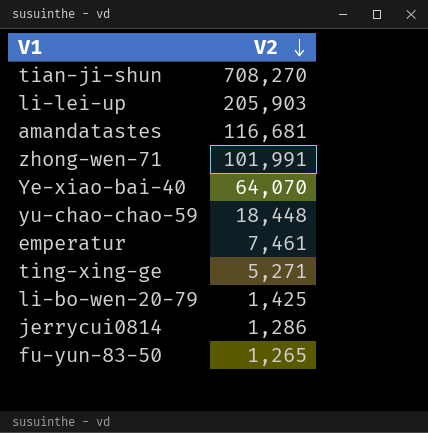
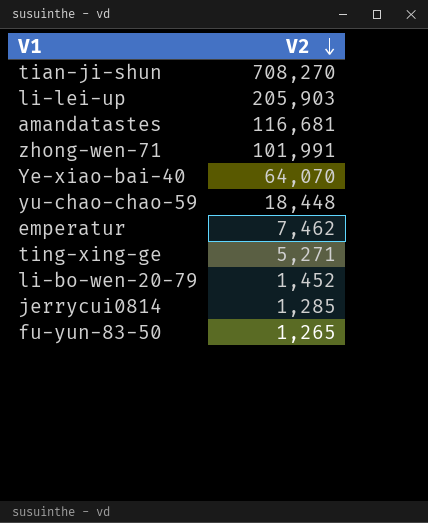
emperatur | V2: 7,461 -> 7,462
li-bo-wen-20-79 | V2: 1,425 -> 1,452
jerrycui0814 | V2: 1,286 -> 1,285

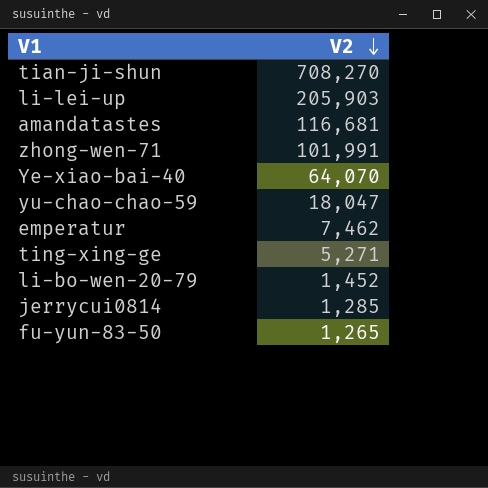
yu-chao-chao-59 | V2: 18,448 -> 18,047

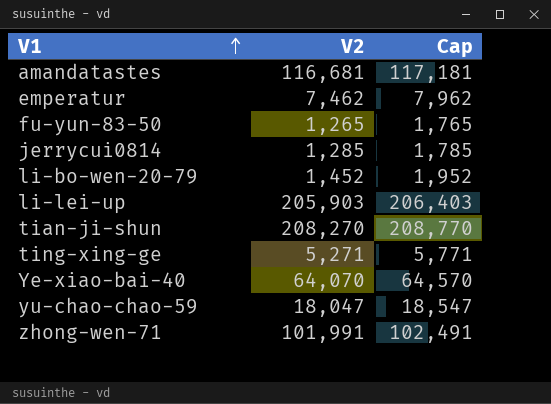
row order: V2 descending -> V1 ascending
column Cap | formula: none -> [V2] + 500
tian-ji-shun | V2: 708,270 -> 208,270

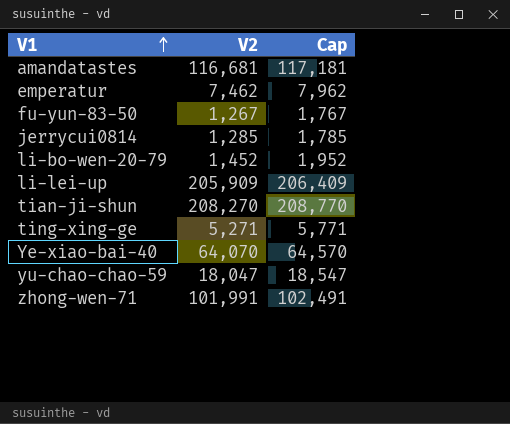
fu-yun-83-50 | V2: 1,265 -> 1,267
fu-yun-83-50 | Cap: 1,765 -> 1,767
li-lei-up | V2: 205,903 -> 205,909
li-lei-up | Cap: 206,403 -> 206,409

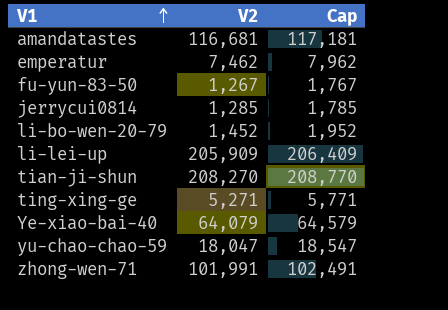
Ye-xiao-bai-40 | V2: 64,070 -> 64,079
Ye-xiao-bai-40 | Cap: 64,570 -> 64,579

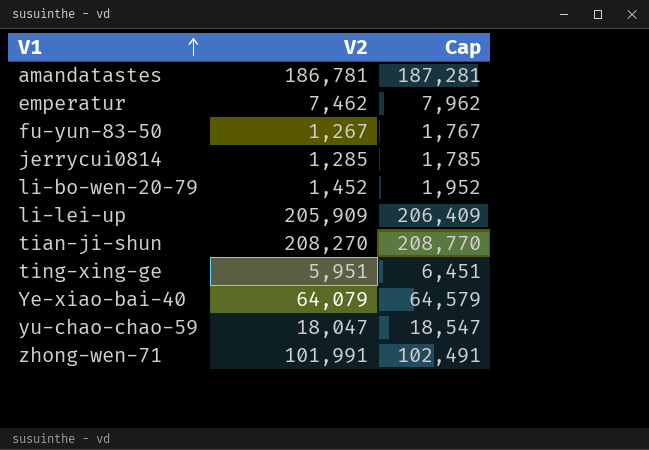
amandatastes | V2: 116,681 -> 186,781
amandatastes | Cap: 117,181 -> 187,281
ting-xing-ge | V2: 5,271 -> 5,951
ting-xing-ge | Cap: 5,771 -> 6,451

